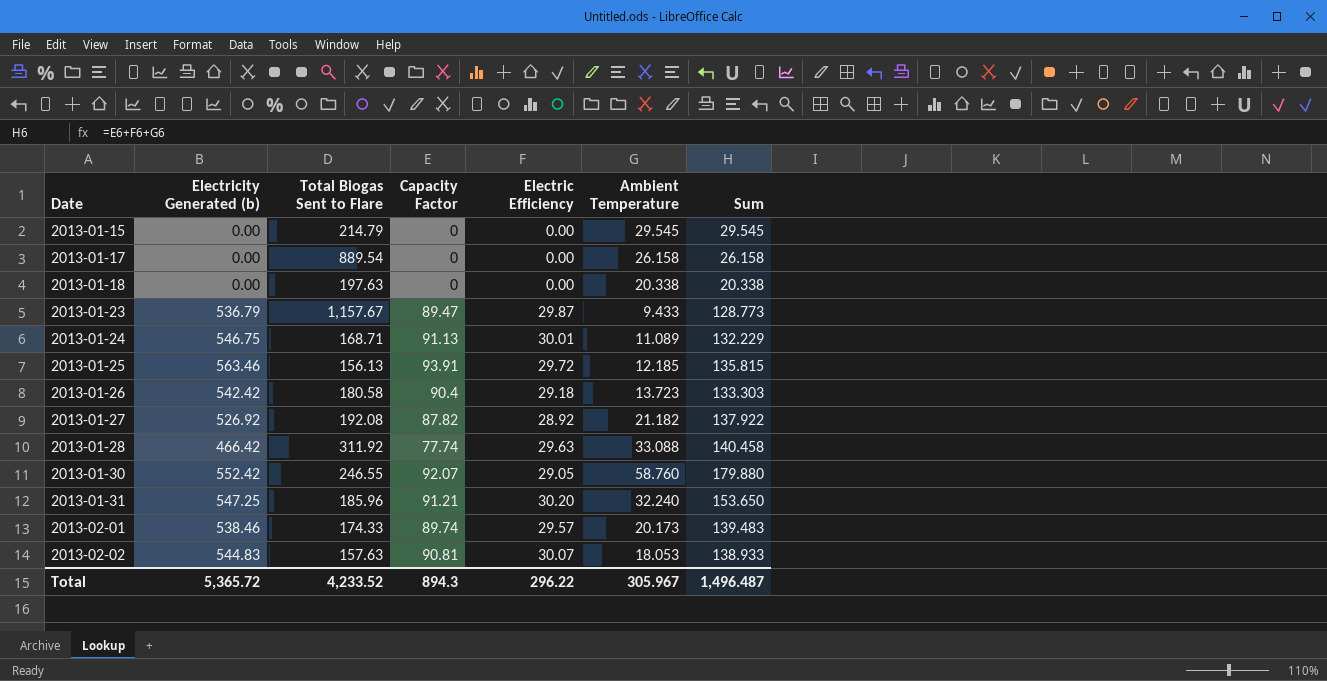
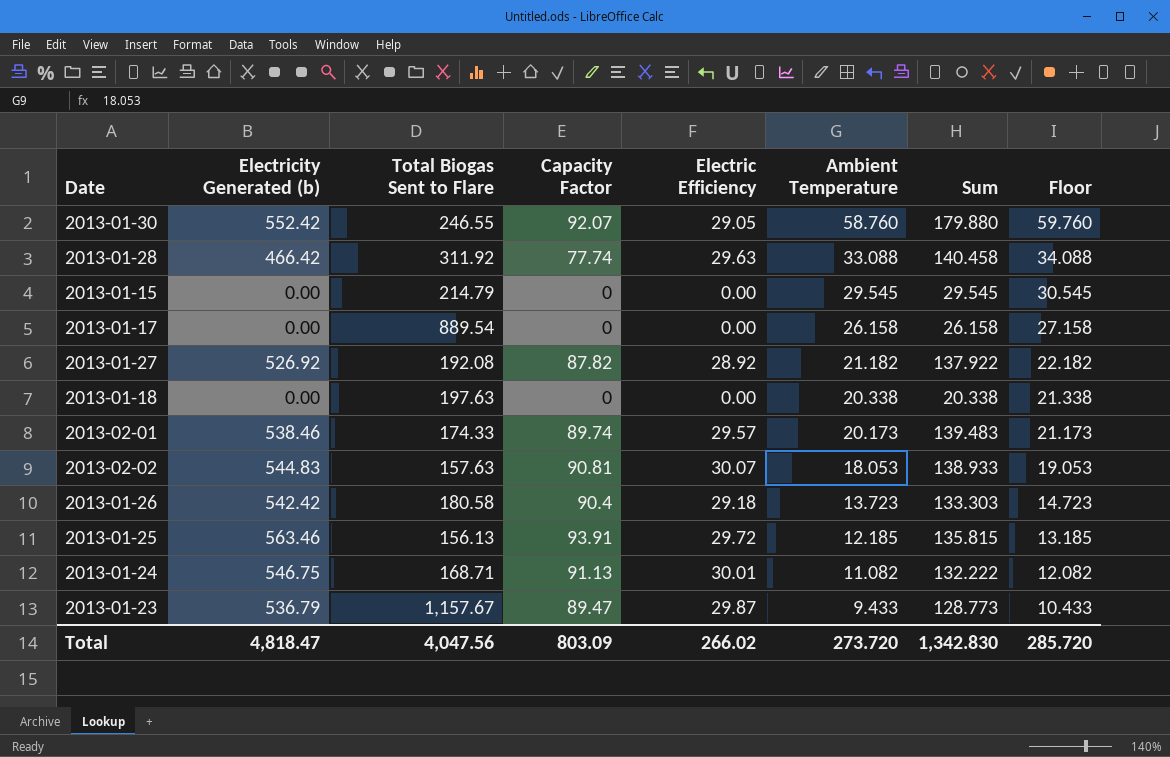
row order: Date ascending -> Ambient Temperature descending
column Floor | formula: none -> [Ambient Temperature] + 1
row 2013-01-31: 547.25 | 185.96 | 91.21 | 30.20 | 32.240 | 153.650 -> none
2013-01-24 | Ambient Temperature: 11.089 -> 11.082
2013-01-24 | Sum: 132.229 -> 132.222
Total | Electricity Generated (b): 5,365.72 -> 4,818.47
Total | Total Biogas Sent to Flare: 4,233.52 -> 4,047.56
Total | Capacity Factor: 894.3 -> 803.09
Total | Electric Efficiency: 296.22 -> 266.02
Total | Ambient Temperature: 305.967 -> 273.720
Total | Sum: 1,496.487 -> 1,342.830

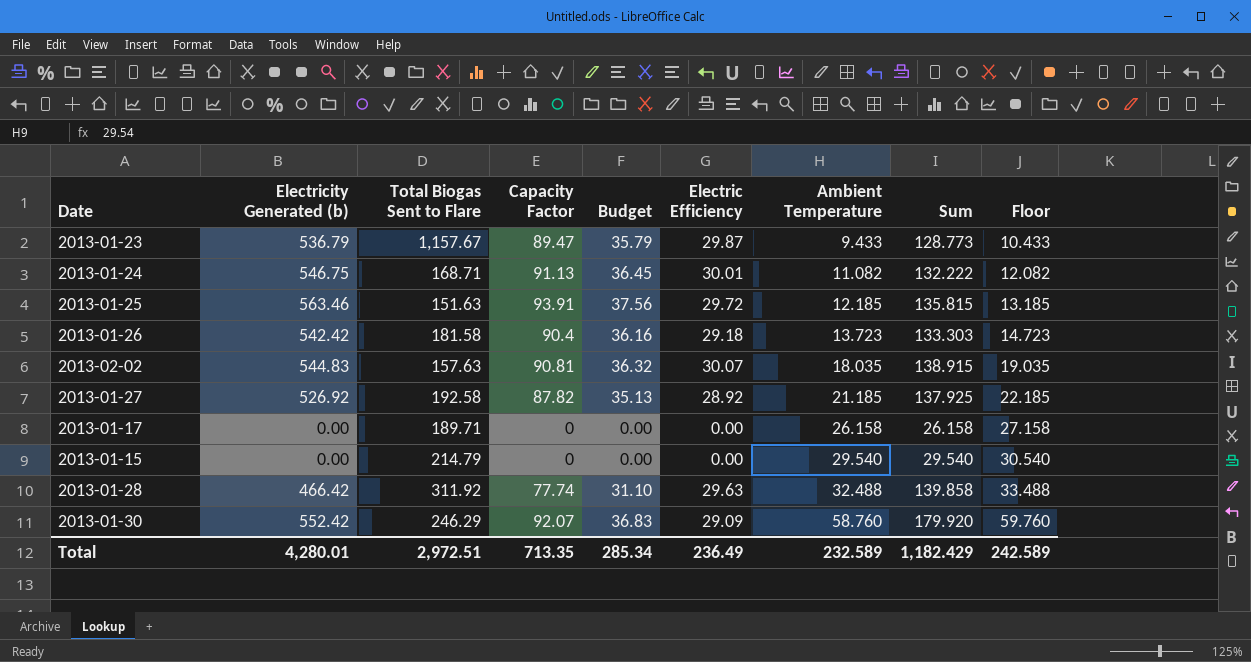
row order: Ambient Temperature descending -> Ambient Temperature ascending
column Budget | formula: none -> [Capacity Factor] * 0.4
row 2013-01-18: 0.00 | 197.63 | 0 | 0.00 | 20.338 | 20.338 | 21.338 -> none
row 2013-02-01: 538.46 | 174.33 | 89.74 | 29.57 | 20.173 | 139.483 | 21.173 -> none
2013-01-25 | Total Biogas Sent to Flare: 156.13 -> 151.63
2013-01-26 | Total Biogas Sent to Flare: 180.58 -> 181.58
2013-02-02 | Ambient Temperature: 18.053 -> 18.035
2013-02-02 | Sum: 138.933 -> 138.915
2013-02-02 | Floor: 19.053 -> 19.035
2013-01-27 | Total Biogas Sent to Flare: 192.08 -> 192.58
2013-01-27 | Ambient Temperature: 21.182 -> 21.185
2013-01-27 | Sum: 137.922 -> 137.925
2013-01-27 | Floor: 22.182 -> 22.185
2013-01-17 | Total Biogas Sent to Flare: 889.54 -> 189.71
2013-01-15 | Ambient Temperature: 29.545 -> 29.540
2013-01-15 | Sum: 29.545 -> 29.540
2013-01-15 | Floor: 30.545 -> 30.540
2013-01-28 | Ambient Temperature: 33.088 -> 32.488
2013-01-28 | Sum: 140.458 -> 139.858
2013-01-28 | Floor: 34.088 -> 33.488
2013-01-30 | Total Biogas Sent to Flare: 246.55 -> 246.29
2013-01-30 | Electric Efficiency: 29.05 -> 29.09
2013-01-30 | Sum: 179.880 -> 179.920
Total | Electricity Generated (b): 4,818.47 -> 4,280.01
Total | Total Biogas Sent to Flare: 4,047.56 -> 2,972.51
Total | Capacity Factor: 803.09 -> 713.35
Total | Electric Efficiency: 266.02 -> 236.49
Total | Ambient Temperature: 273.720 -> 232.589
Total | Sum: 1,342.830 -> 1,182.429
Total | Floor: 285.720 -> 242.589

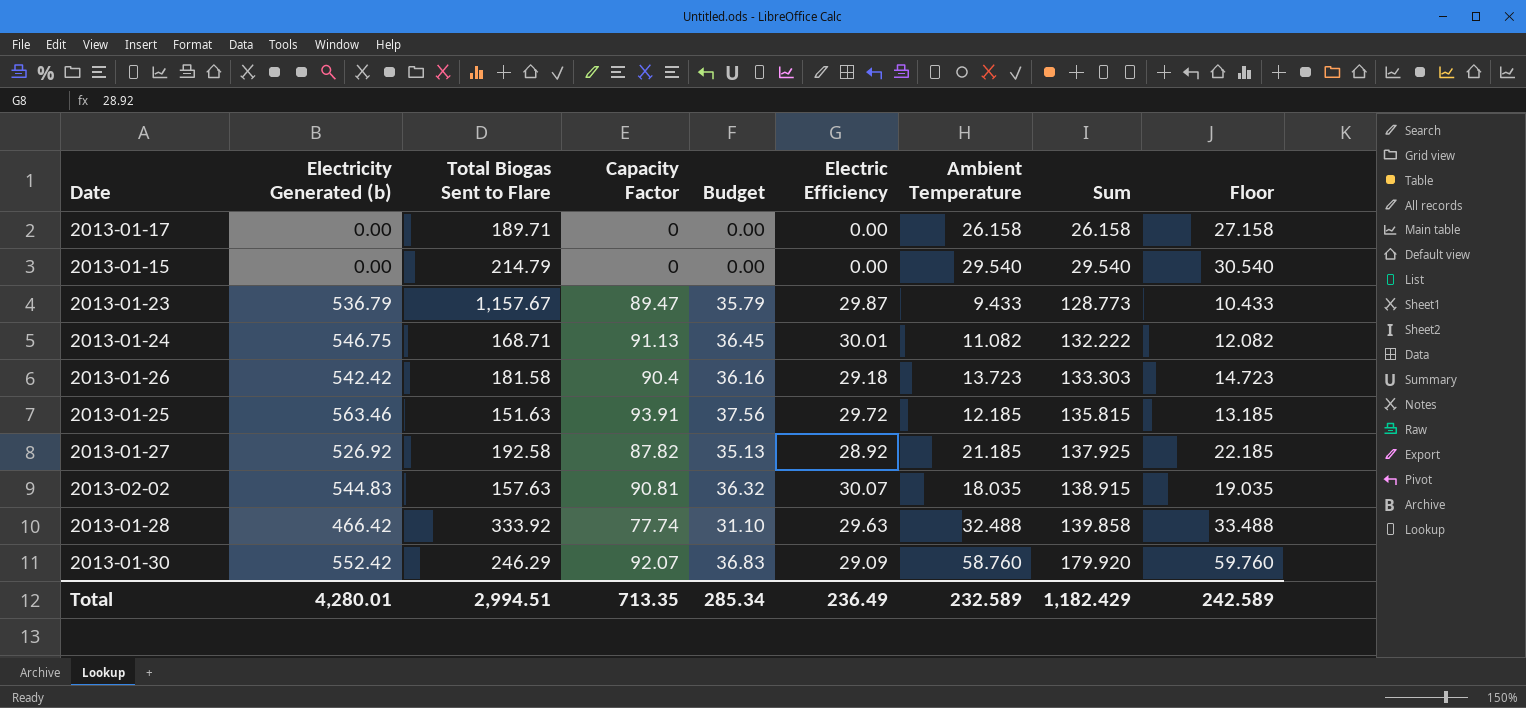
row order: Ambient Temperature ascending -> Sum ascending
2013-01-28 | Total Biogas Sent to Flare: 311.92 -> 333.92
Total | Total Biogas Sent to Flare: 2,972.51 -> 2,994.51

